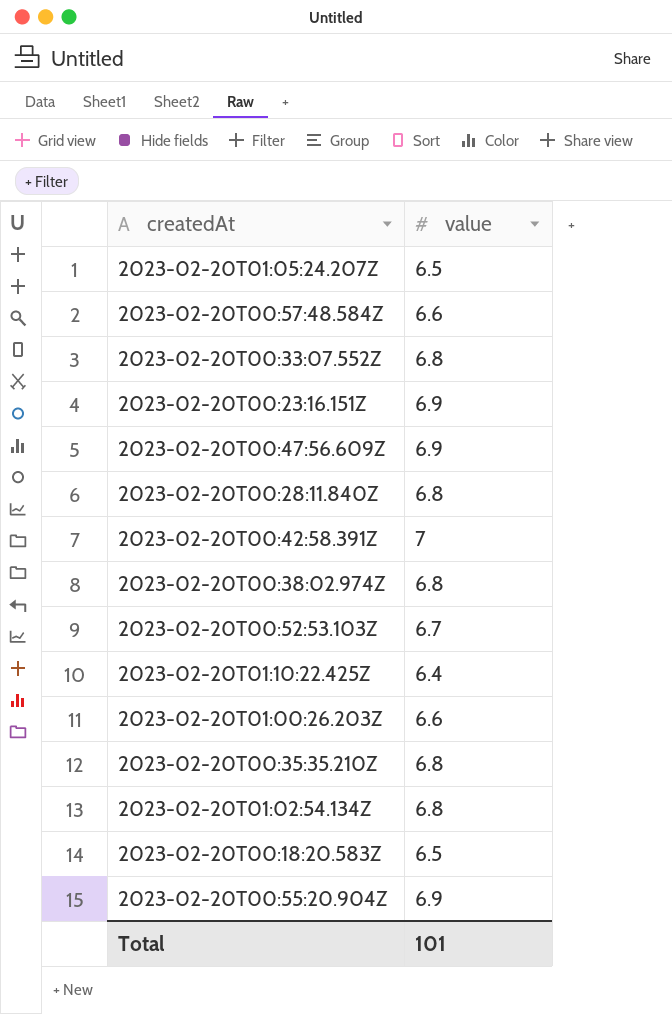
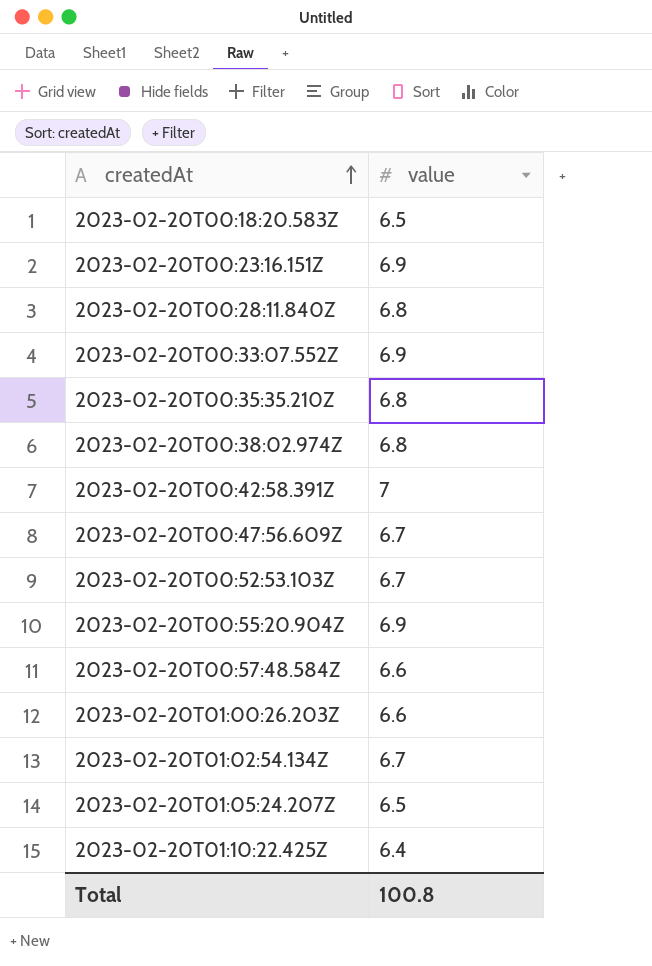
row order: none -> createdAt ascending
2023-02-20T00:33:07.552Z | value: 6.8 -> 6.9
2023-02-20T00:47:56.609Z | value: 6.9 -> 6.7
2023-02-20T01:02:54.134Z | value: 6.8 -> 6.7
Total | value: 101 -> 100.8

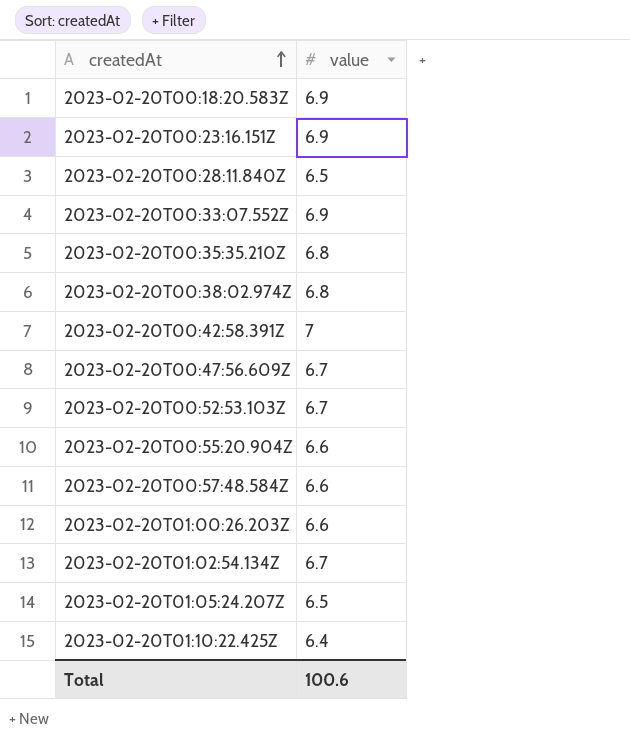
2023-02-20T00:18:20.583Z | value: 6.5 -> 6.9
2023-02-20T00:28:11.840Z | value: 6.8 -> 6.5
2023-02-20T00:55:20.904Z | value: 6.9 -> 6.6
Total | value: 100.8 -> 100.6

